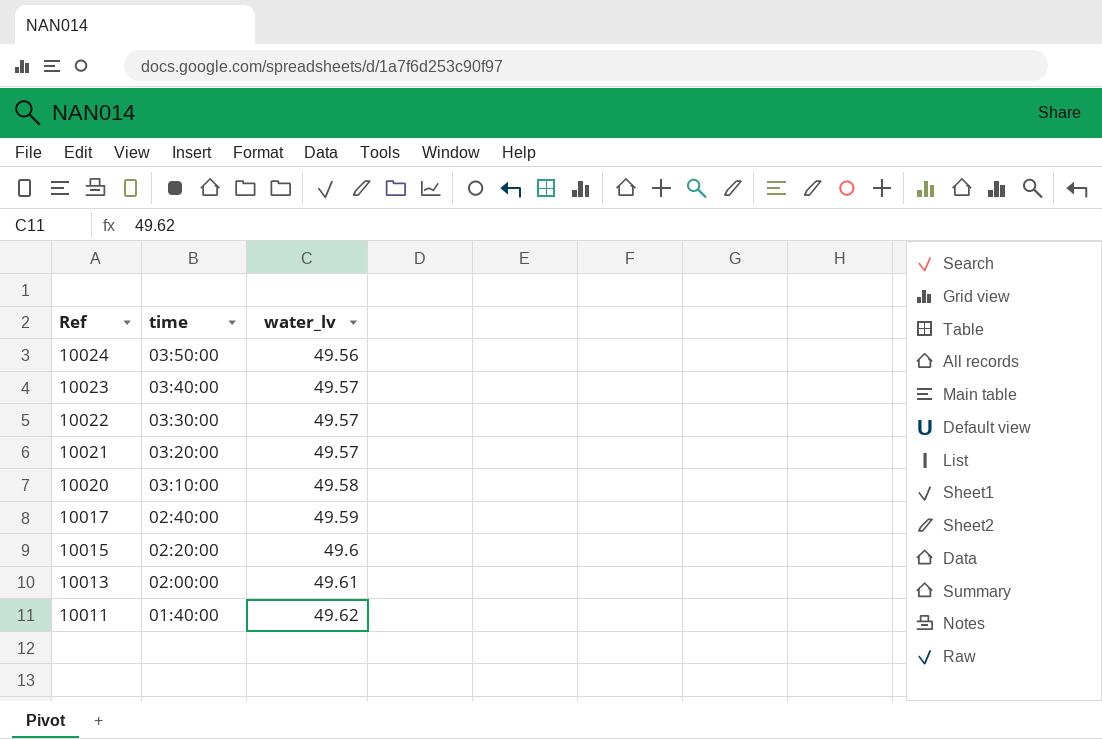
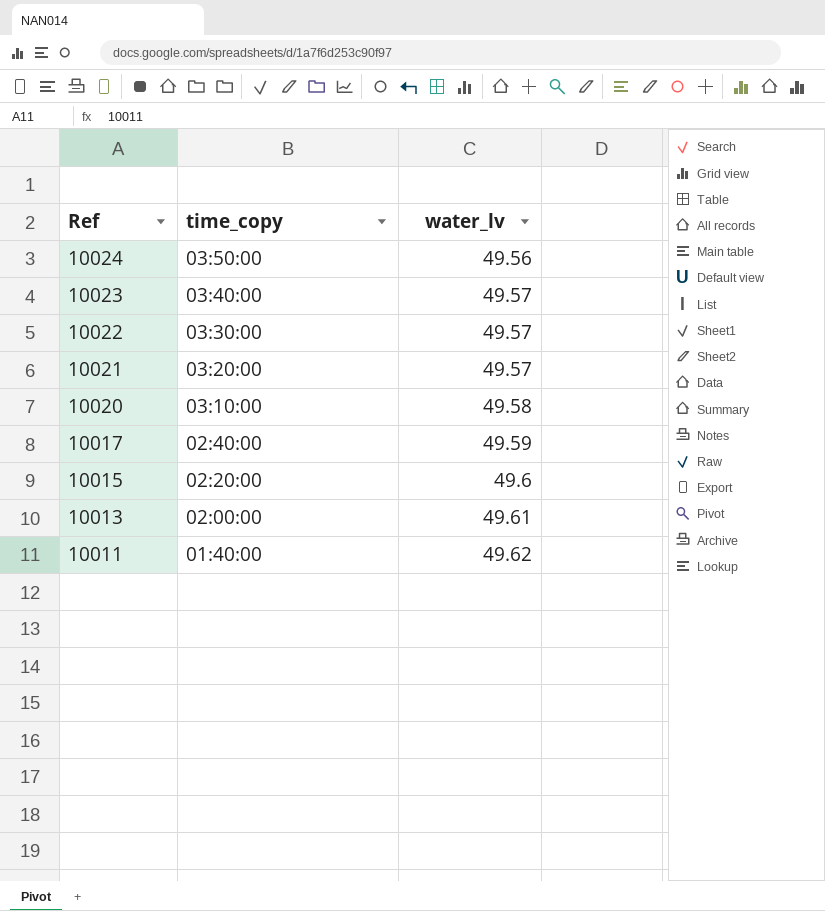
column name: time -> time_copy

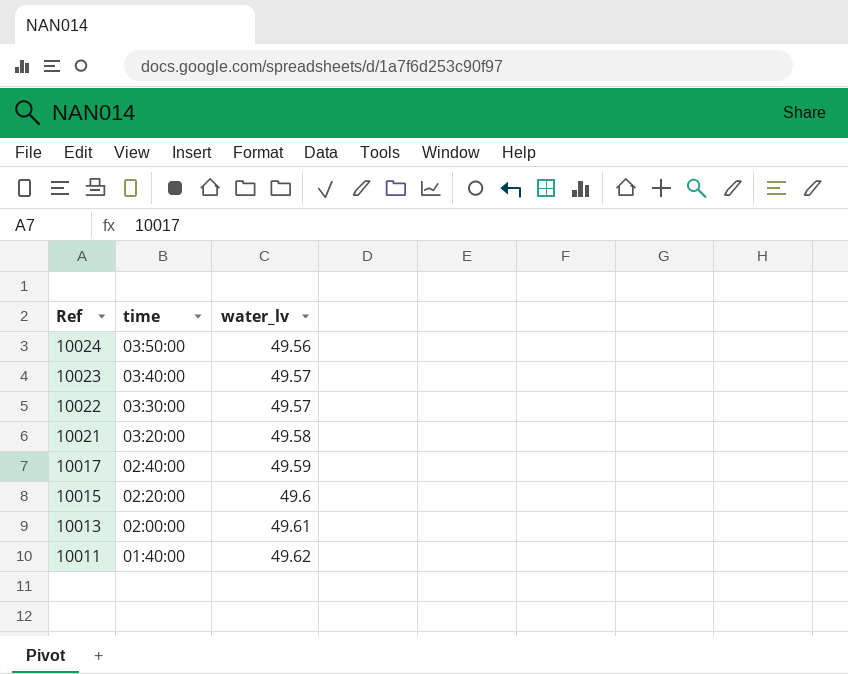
column name: time_copy -> time
row 10020: 03:10:00 | 49.58 -> none
10021 | water_lv: 49.57 -> 49.58

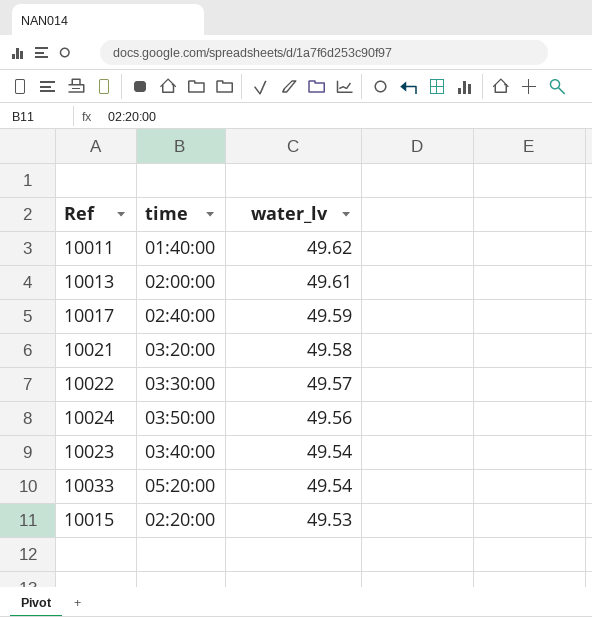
row order: Ref descending -> water_lv descending
10023 | water_lv: 49.57 -> 49.54
row 10033: none -> 05:20:00 | 49.54
10015 | water_lv: 49.6 -> 49.53

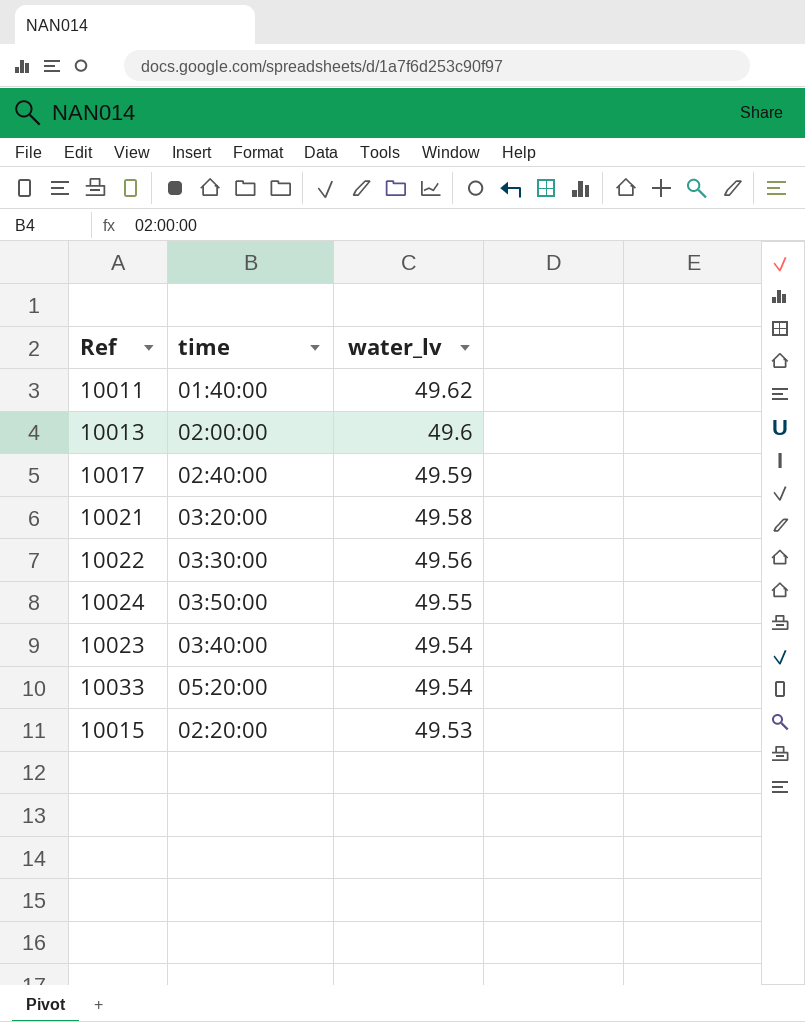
10013 | water_lv: 49.61 -> 49.6
10022 | water_lv: 49.57 -> 49.56
10024 | water_lv: 49.56 -> 49.55

